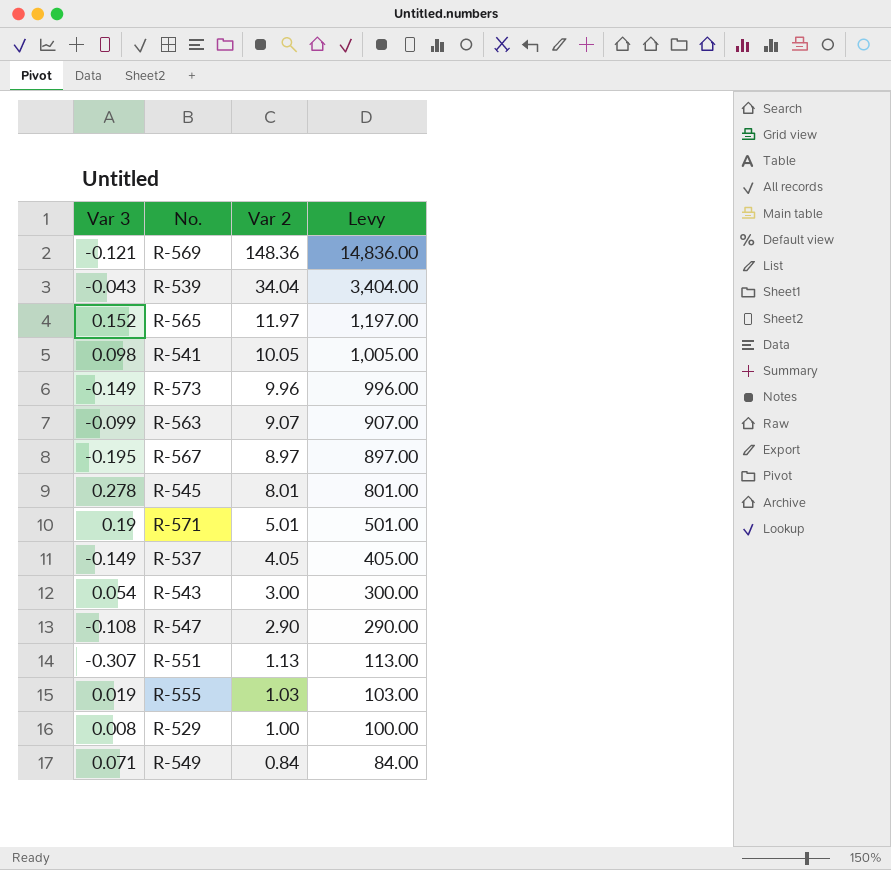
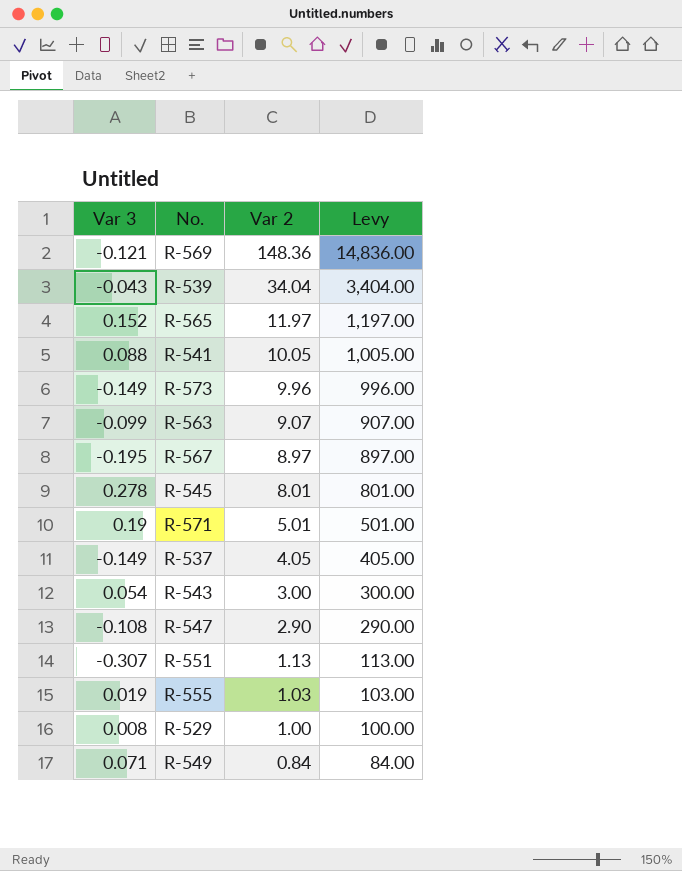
R-541 | Var 3: 0.098 -> 0.088

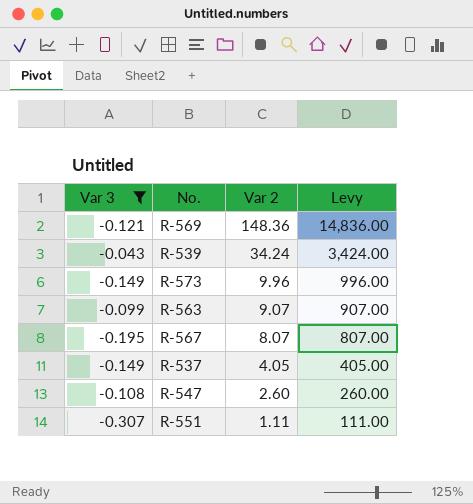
filter: none -> Var 3 <= -0.043
R-539 | Var 2: 34.04 -> 34.24
R-539 | Levy: 3,404.00 -> 3,424.00
R-567 | Var 2: 8.97 -> 8.07
R-567 | Levy: 897.00 -> 807.00
R-547 | Var 2: 2.90 -> 2.60
R-547 | Levy: 290.00 -> 260.00
R-551 | Var 2: 1.13 -> 1.11
R-551 | Levy: 113.00 -> 111.00

